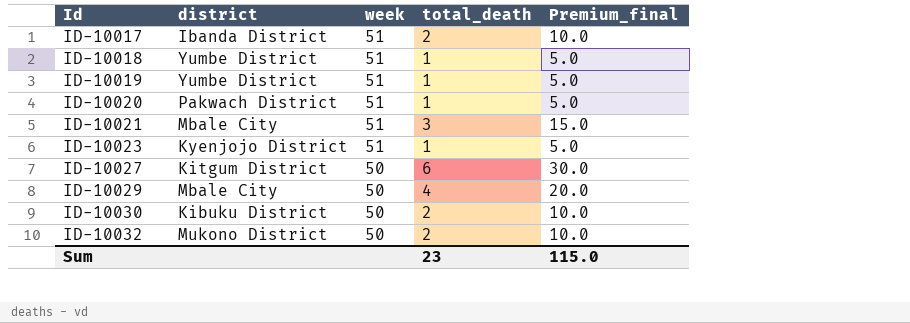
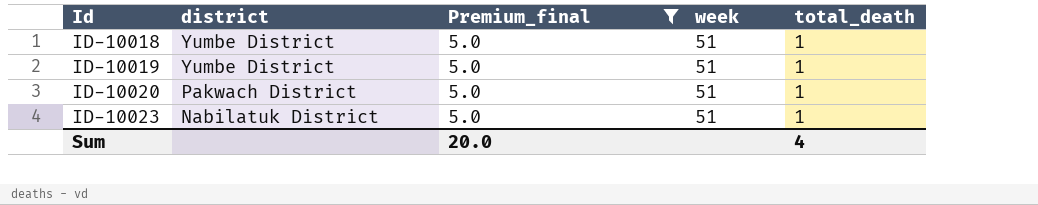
filter: none -> Premium_final = 5.0
column Premium_final | position: 5 -> 3
ID-10023 | district: Kyenjojo District -> Nabilatuk District
Sum | Premium_final: 115.0 -> 20.0
Sum | total_death: 23 -> 4

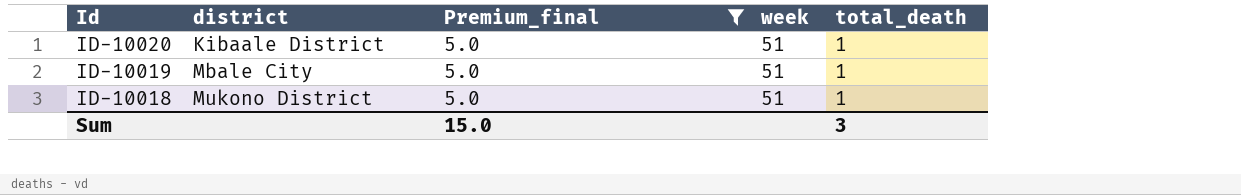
row order: Id ascending -> Id descending
row ID-10023: Nabilatuk District | 5.0 | 51 | 1 -> none
ID-10020 | district: Pakwach District -> Kibaale District
ID-10019 | district: Yumbe District -> Mbale City
ID-10018 | district: Yumbe District -> Mukono District
Sum | Premium_final: 20.0 -> 15.0
Sum | total_death: 4 -> 3

